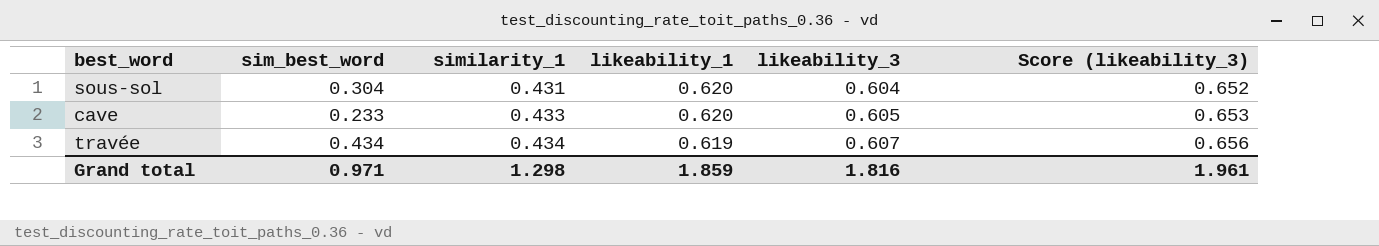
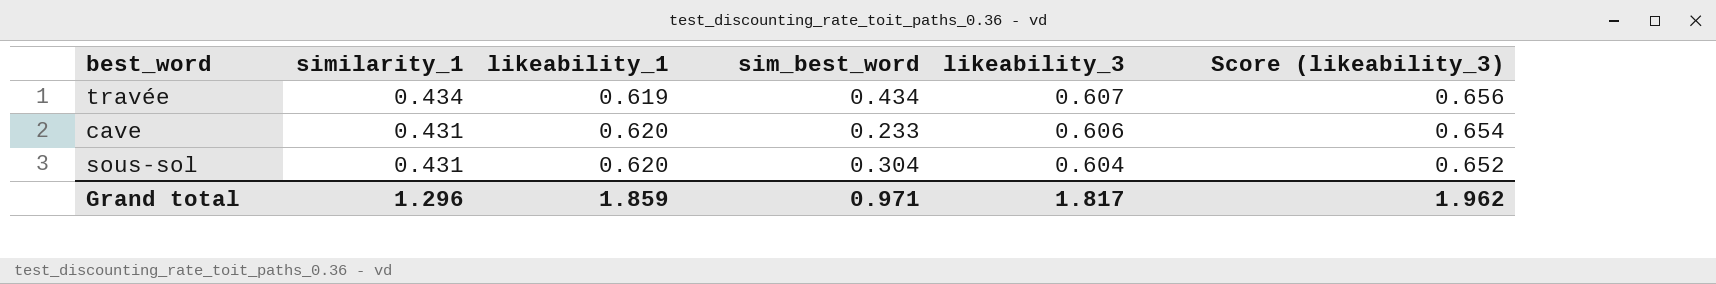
row order: similarity_1 ascending -> similarity_1 descending
column sim_best_word | position: 2 -> 4
cave | similarity_1: 0.433 -> 0.431
cave | likeability_3: 0.605 -> 0.606
cave | Score (likeability_3): 0.653 -> 0.654
Grand total | similarity_1: 1.298 -> 1.296
Grand total | likeability_3: 1.816 -> 1.817
Grand total | Score (likeability_3): 1.961 -> 1.962

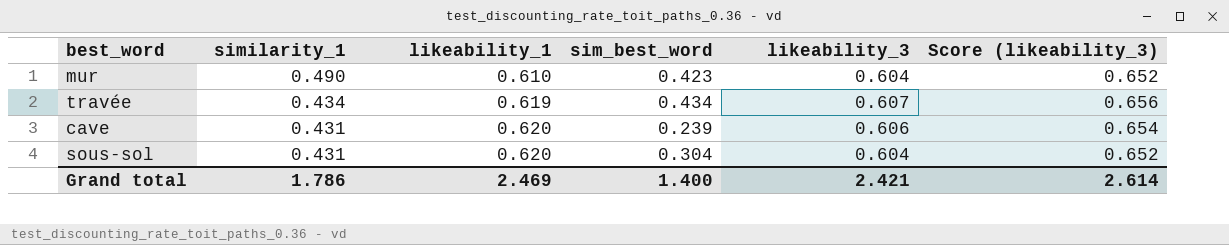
row mur: none -> 0.490 | 0.610 | 0.423 | 0.604 | 0.652
cave | sim_best_word: 0.233 -> 0.239
Grand total | similarity_1: 1.296 -> 1.786
Grand total | likeability_1: 1.859 -> 2.469
Grand total | sim_best_word: 0.971 -> 1.400
Grand total | likeability_3: 1.817 -> 2.421
Grand total | Score (likeability_3): 1.962 -> 2.614

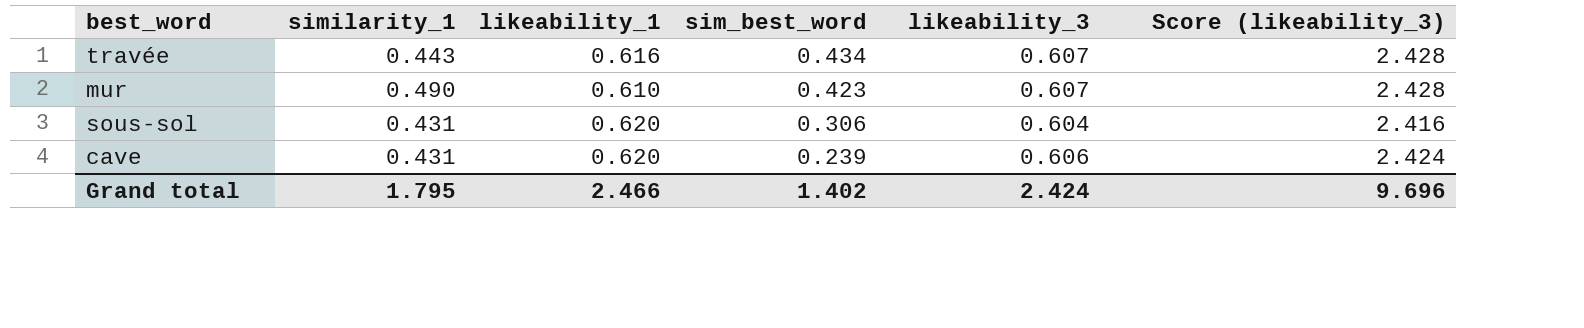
row order: similarity_1 descending -> sim_best_word descending
column Score (likeability_3) | formula: [likeability_3] * 1.08 -> [likeability_3] * 4
travée | similarity_1: 0.434 -> 0.443
travée | likeability_1: 0.619 -> 0.616
mur | likeability_3: 0.604 -> 0.607
sous-sol | sim_best_word: 0.304 -> 0.306
Grand total | similarity_1: 1.786 -> 1.795
Grand total | likeability_1: 2.469 -> 2.466
Grand total | sim_best_word: 1.400 -> 1.402
Grand total | likeability_3: 2.421 -> 2.424
Grand total | Score (likeability_3): 2.614 -> 9.696

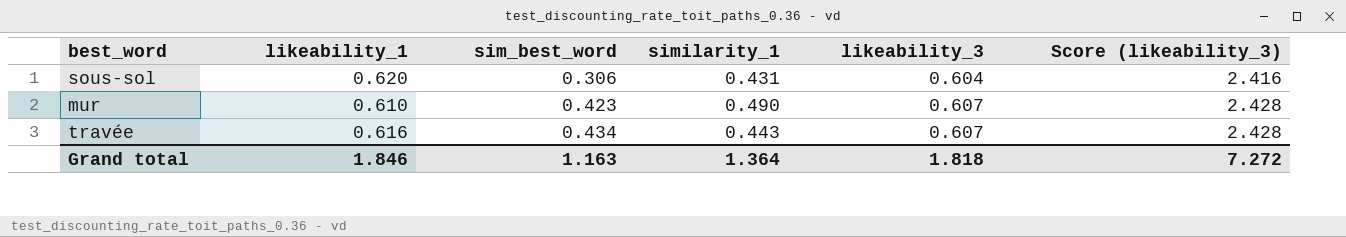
row order: sim_best_word descending -> sim_best_word ascending
column similarity_1 | position: 2 -> 4
row cave: 0.431 | 0.620 | 0.239 | 0.606 | 2.424 -> none
Grand total | likeability_1: 2.466 -> 1.846
Grand total | sim_best_word: 1.402 -> 1.163
Grand total | similarity_1: 1.795 -> 1.364
Grand total | likeability_3: 2.424 -> 1.818
Grand total | Score (likeability_3): 9.696 -> 7.272

